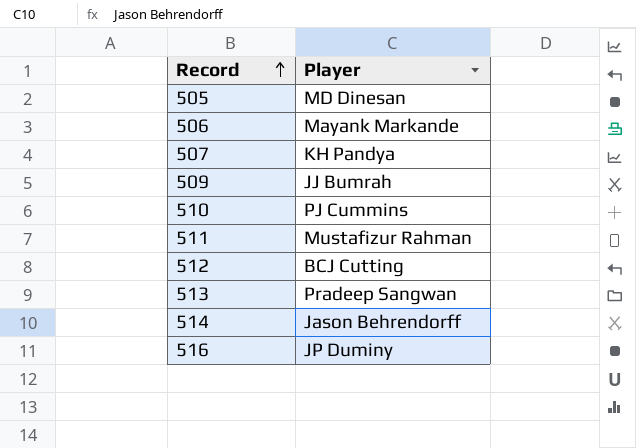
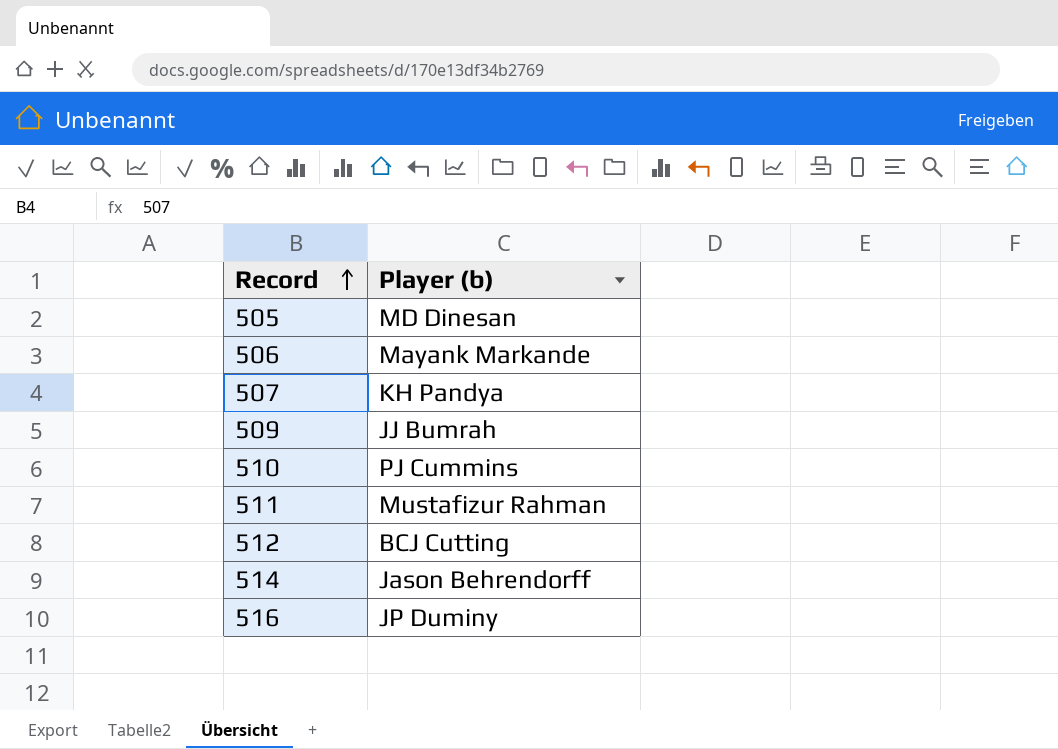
column name: Player -> Player (b)
row 513: Pradeep Sangwan -> none

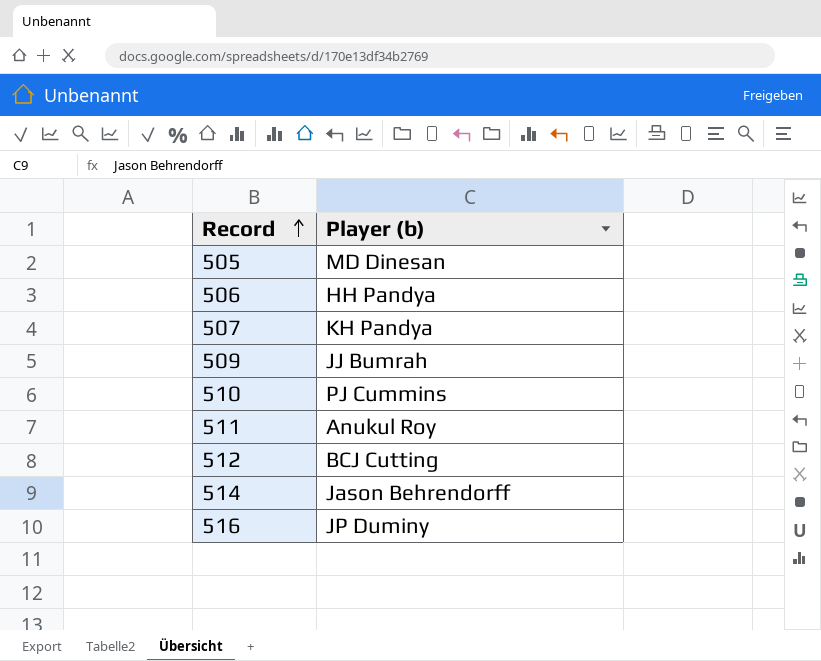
506 | Player (b): Mayank Markande -> HH Pandya
511 | Player (b): Mustafizur Rahman -> Anukul Roy

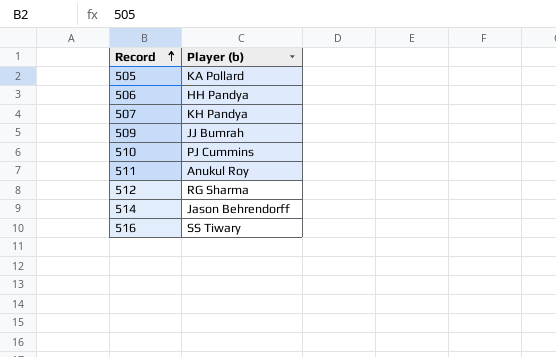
505 | Player (b): MD Dinesan -> KA Pollard
512 | Player (b): BCJ Cutting -> RG Sharma
516 | Player (b): JP Duminy -> SS Tiwary

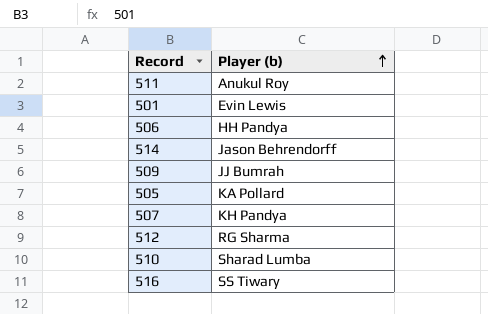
row order: Record ascending -> Player (b) ascending
row 501: none -> Evin Lewis
510 | Player (b): PJ Cummins -> Sharad Lumba

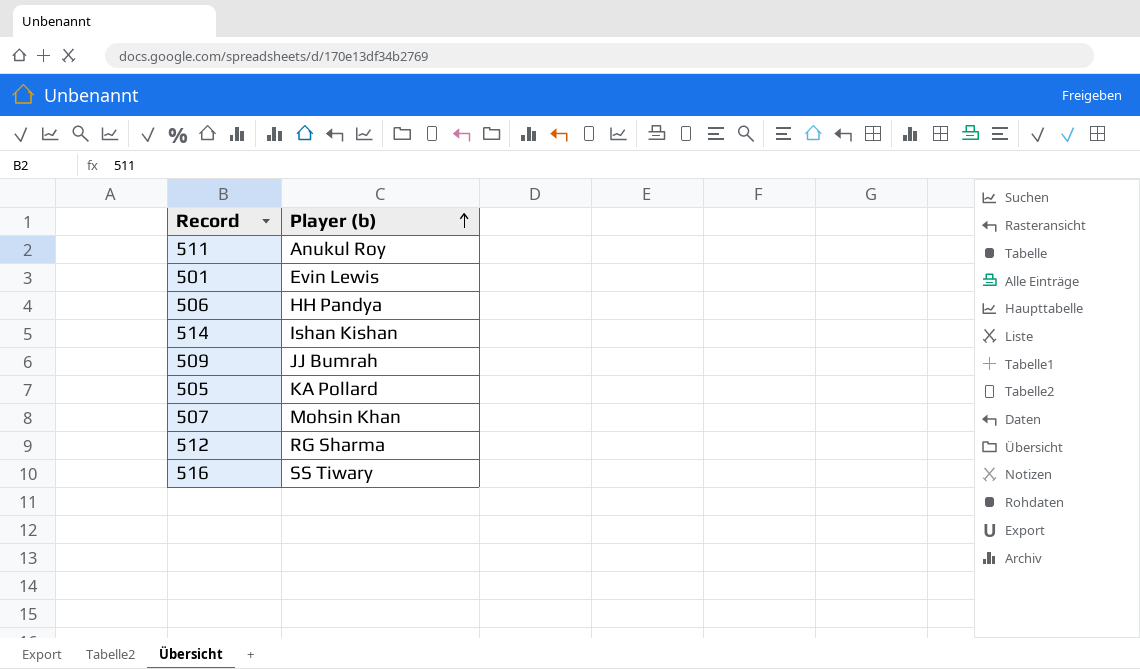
row 510: Sharad Lumba -> none
514 | Player (b): Jason Behrendorff -> Ishan Kishan
507 | Player (b): KH Pandya -> Mohsin Khan

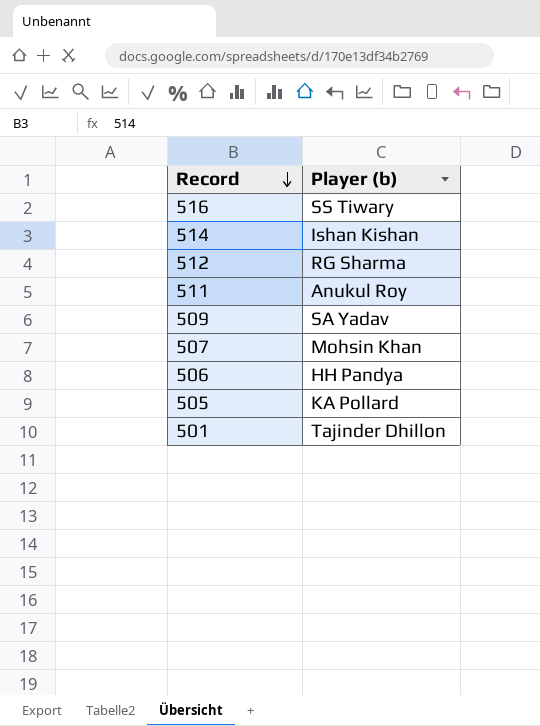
row order: Player (b) ascending -> Record descending
509 | Player (b): JJ Bumrah -> SA Yadav
501 | Player (b): Evin Lewis -> Tajinder Dhillon

